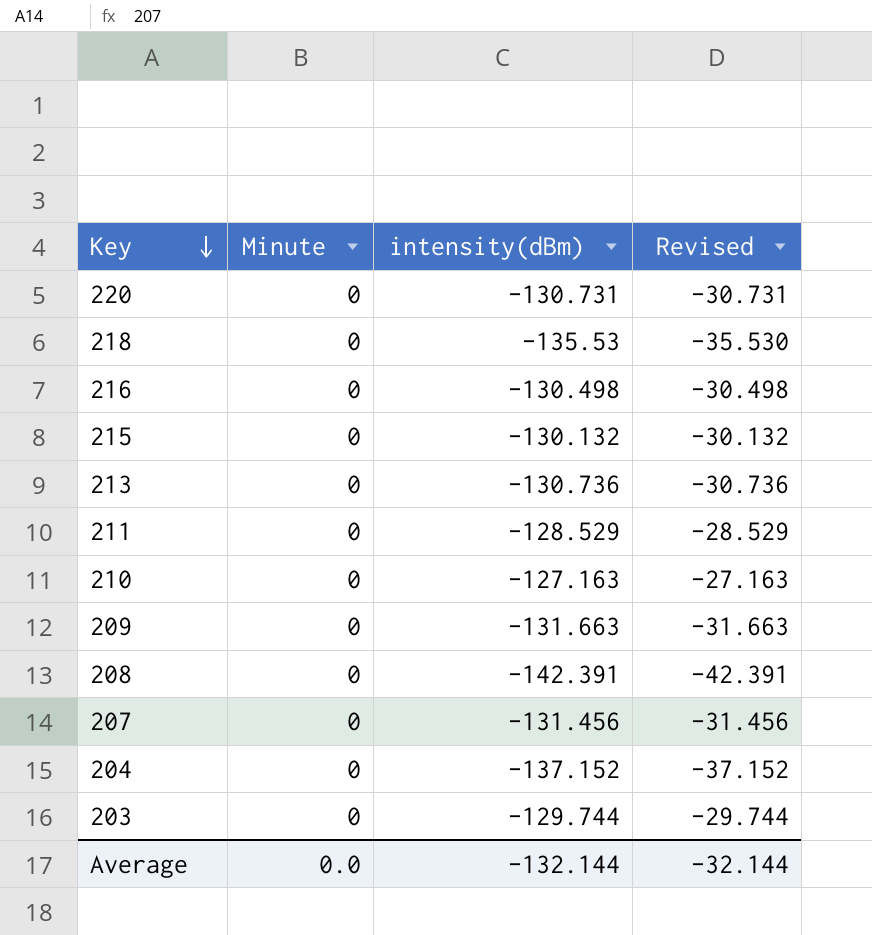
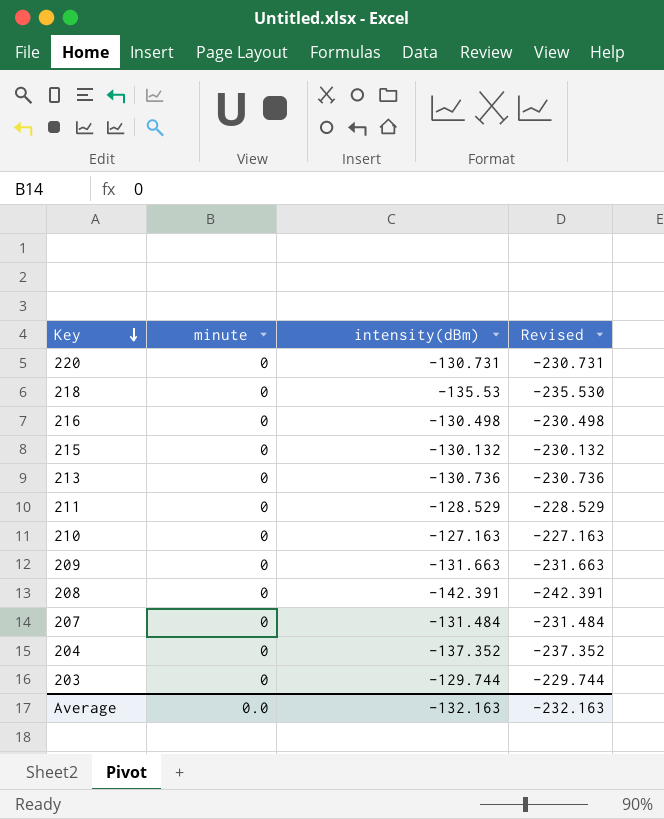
column name: Minute -> minute
column Revised | formula: [intensity(dBm)] + 100 -> [intensity(dBm)] - 100
207 | intensity(dBm): -131.456 -> -131.484
204 | intensity(dBm): -137.152 -> -137.352
Average | intensity(dBm): -132.144 -> -132.163
Average | Revised: -32.144 -> -232.163

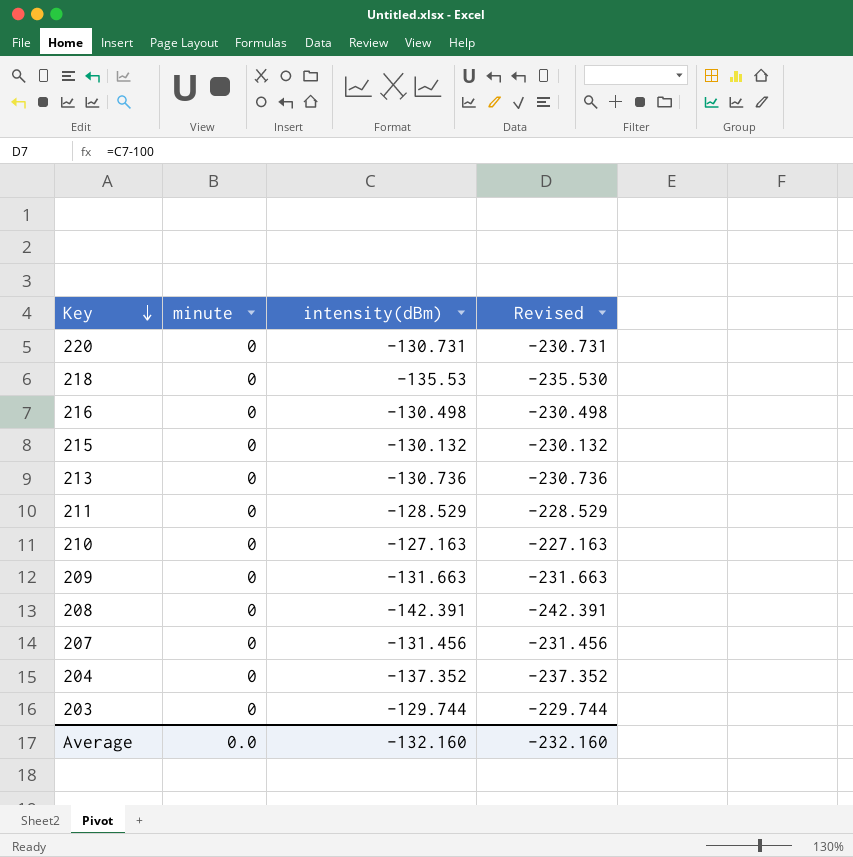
207 | intensity(dBm): -131.484 -> -131.456
207 | Revised: -231.484 -> -231.456
Average | intensity(dBm): -132.163 -> -132.160
Average | Revised: -232.163 -> -232.160

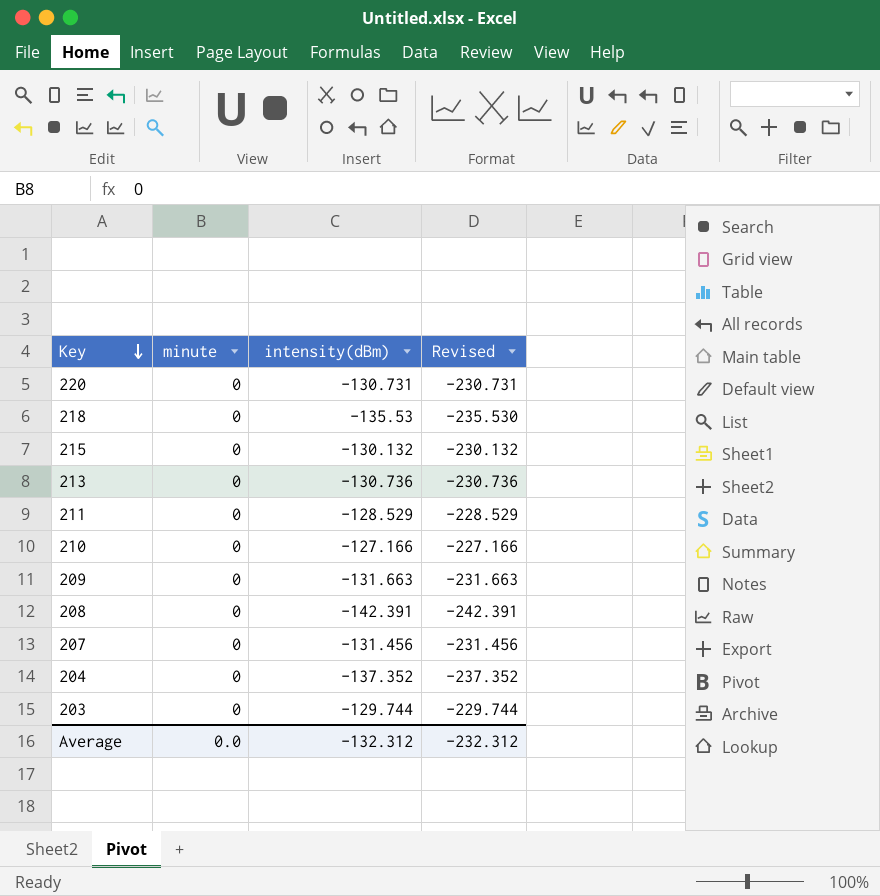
row 216: 0 | -130.498 | -230.498 -> none
210 | intensity(dBm): -127.163 -> -127.166
210 | Revised: -227.163 -> -227.166
Average | intensity(dBm): -132.160 -> -132.312
Average | Revised: -232.160 -> -232.312

